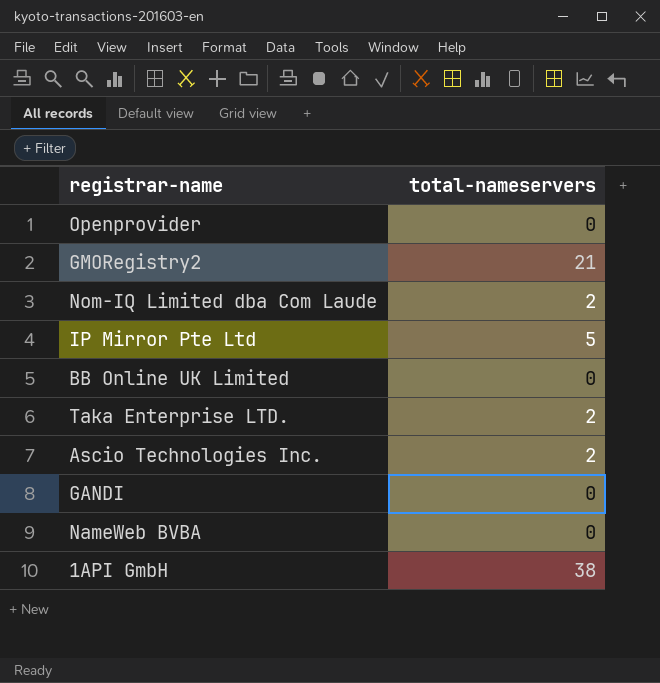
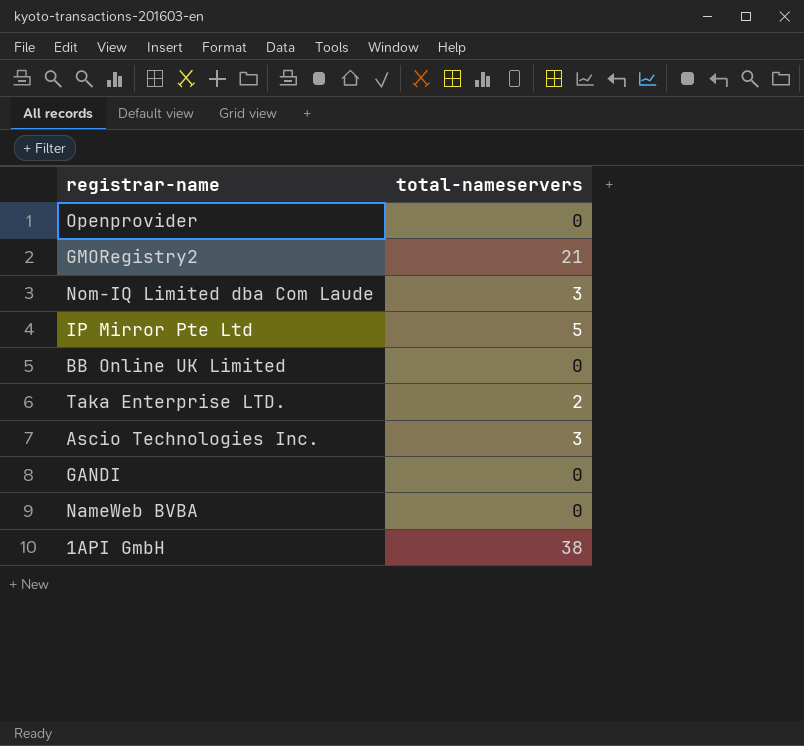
Nom-IQ Limited dba Com Laude | total-nameservers: 2 -> 3
Ascio Technologies Inc. | total-nameservers: 2 -> 3

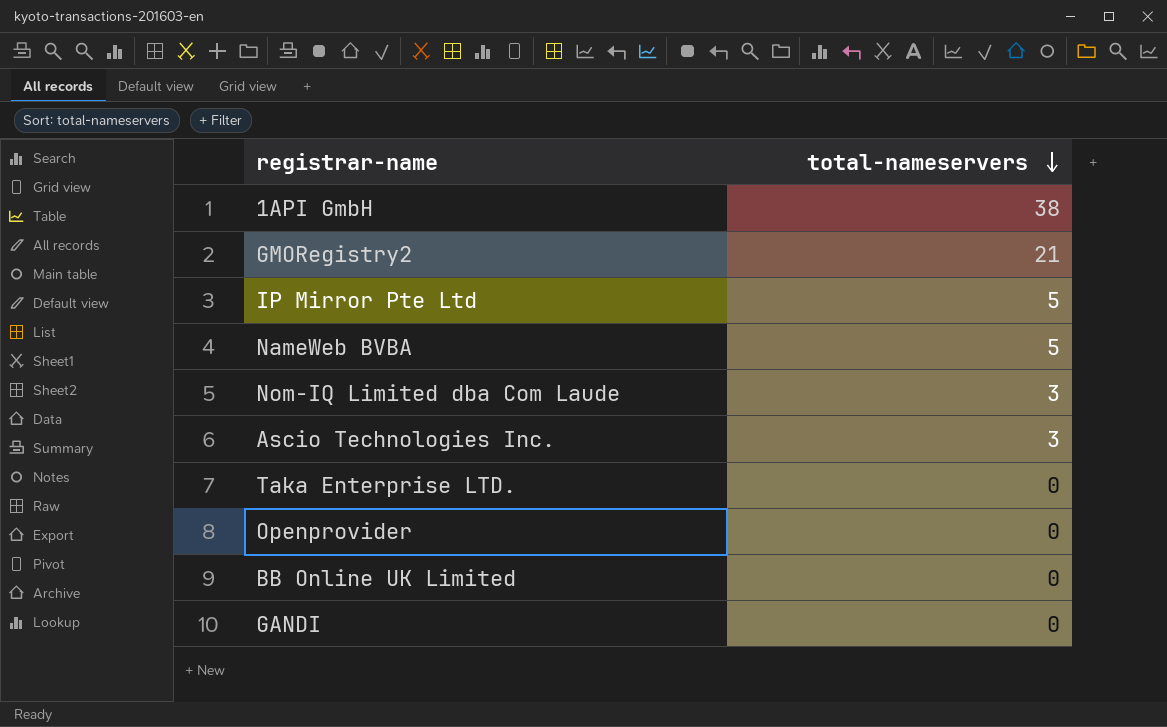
row order: none -> total-nameservers descending
NameWeb BVBA | total-nameservers: 0 -> 5
Taka Enterprise LTD. | total-nameservers: 2 -> 0

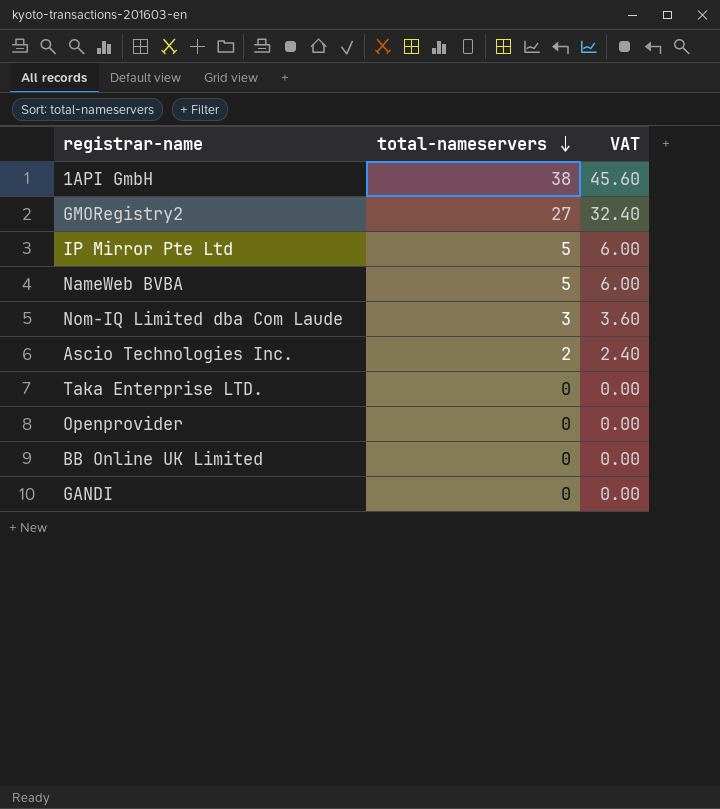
column VAT | formula: none -> [total-nameservers] * 1.2
GMORegistry2 | total-nameservers: 21 -> 27
Ascio Technologies Inc. | total-nameservers: 3 -> 2

